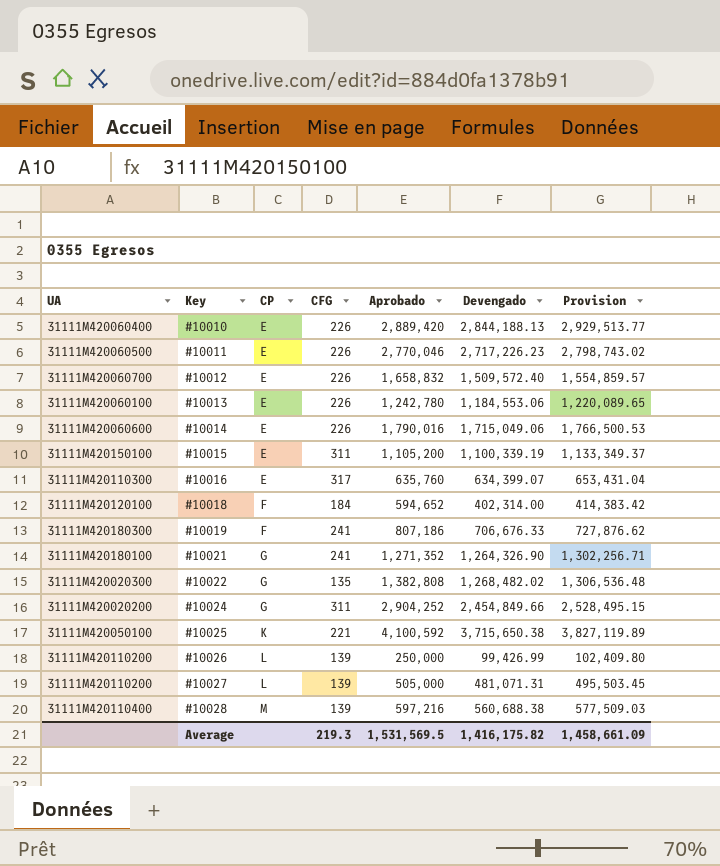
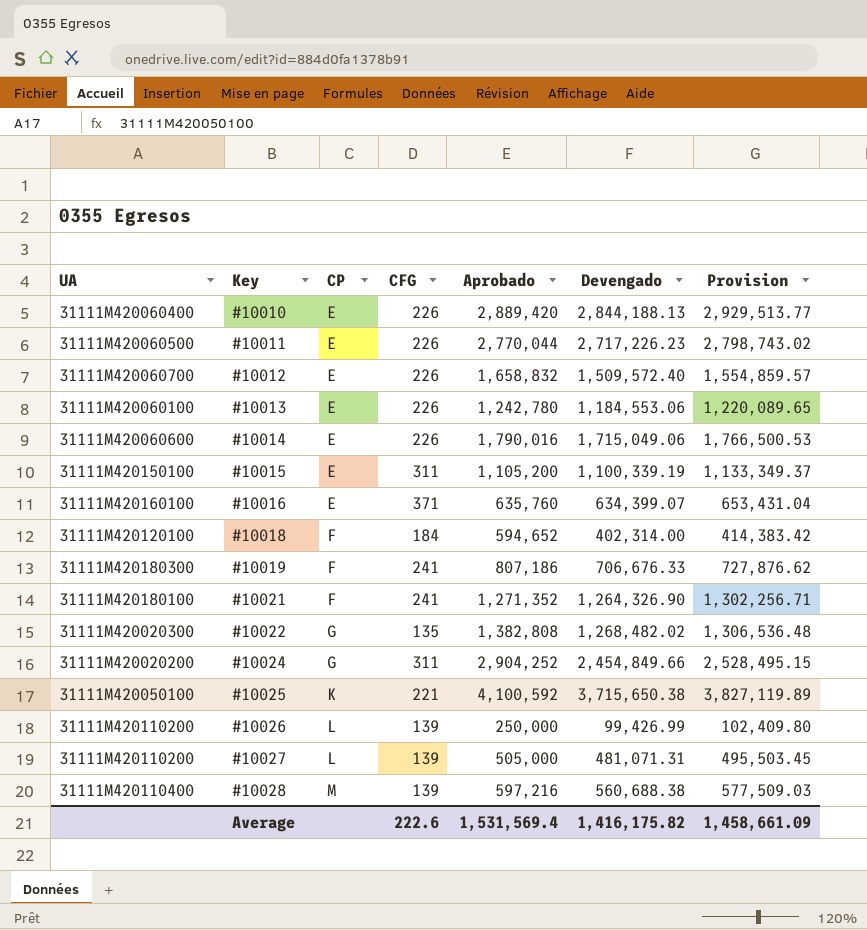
#10011 | Aprobado: 2,770,046 -> 2,770,044
#10016 | UA: 31111M420110300 -> 31111M420160100
#10016 | CFG: 317 -> 371
#10021 | CP: G -> F
Average | CFG: 219.3 -> 222.6
Average | Aprobado: 1,531,569.5 -> 1,531,569.4

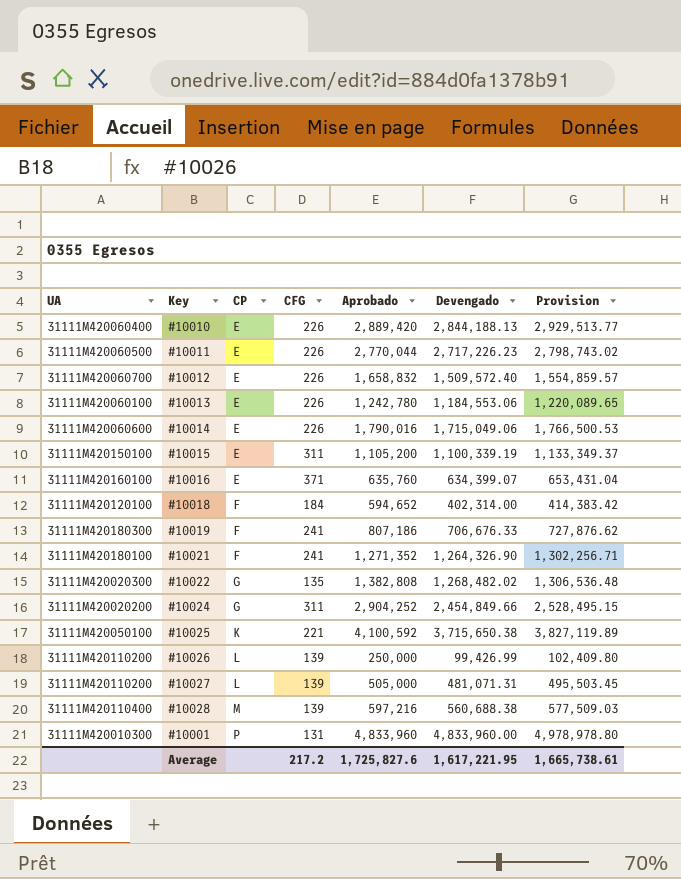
row #10001: none -> 31111M420010300 | P | 131 | 4,833,960 | 4,833,960.00 | 4,978,978.80
Average | CFG: 222.6 -> 217.2
Average | Aprobado: 1,531,569.4 -> 1,725,827.6
Average | Devengado: 1,416,175.82 -> 1,617,221.95
Average | Provision: 1,458,661.09 -> 1,665,738.61

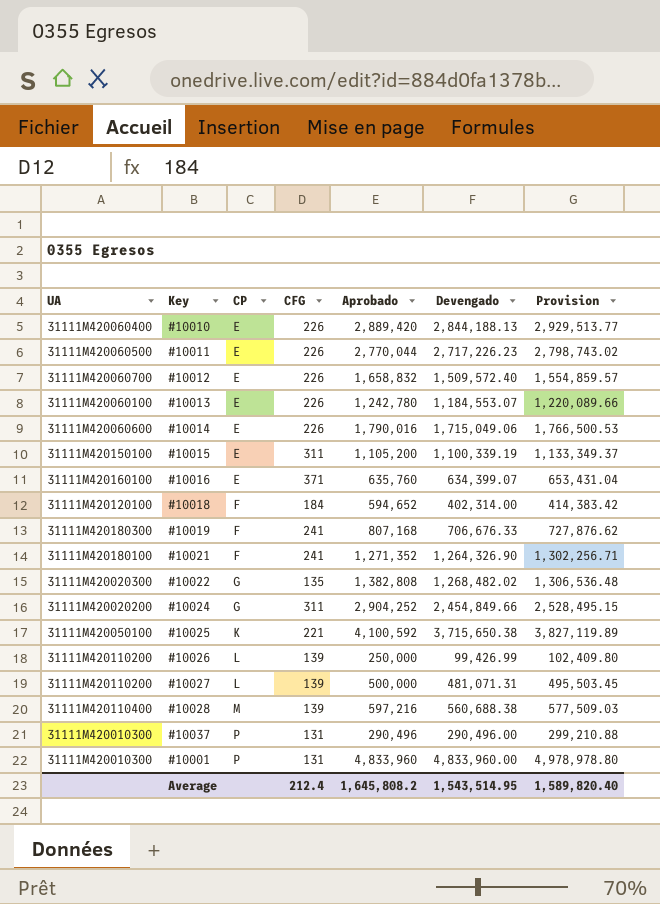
#10013 | Devengado: 1,184,553.06 -> 1,184,553.07
#10013 | Provision: 1,220,089.65 -> 1,220,089.66
#10019 | Aprobado: 807,186 -> 807,168
#10027 | Aprobado: 505,000 -> 500,000
row #10037: none -> 31111M420010300 | P | 131 | 290,496 | 290,496.00 | 299,210.88
Average | CFG: 217.2 -> 212.4
Average | Aprobado: 1,725,827.6 -> 1,645,808.2
Average | Devengado: 1,617,221.95 -> 1,543,514.95
Average | Provision: 1,665,738.61 -> 1,589,820.40

